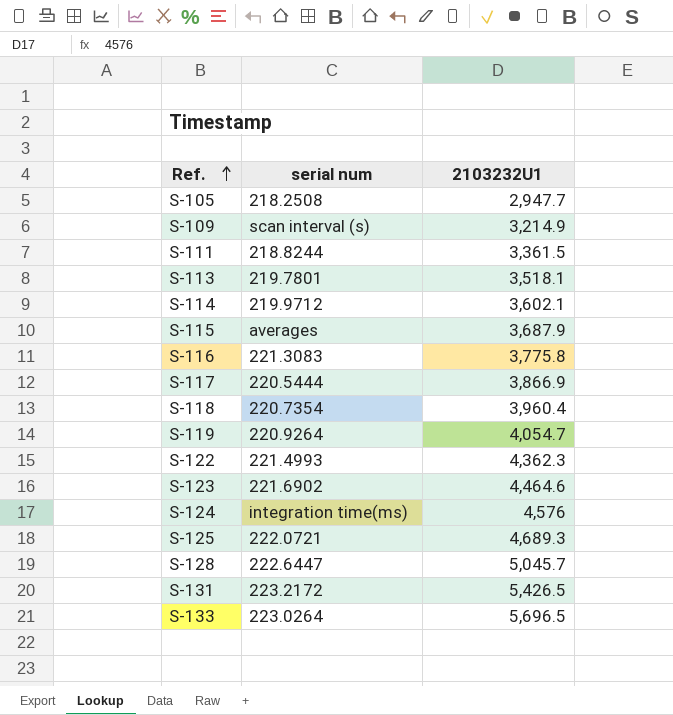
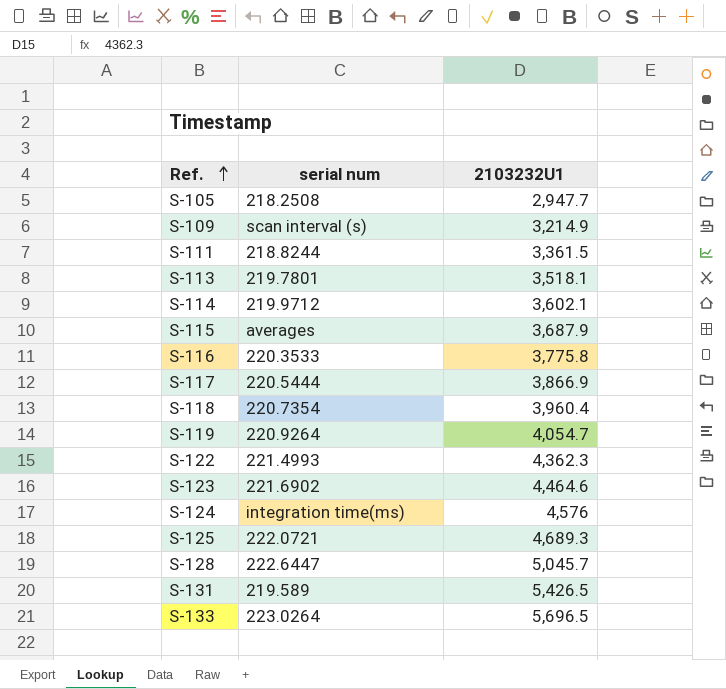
S-116 | serial num: 221.3083 -> 220.3533
S-131 | serial num: 223.2172 -> 219.589

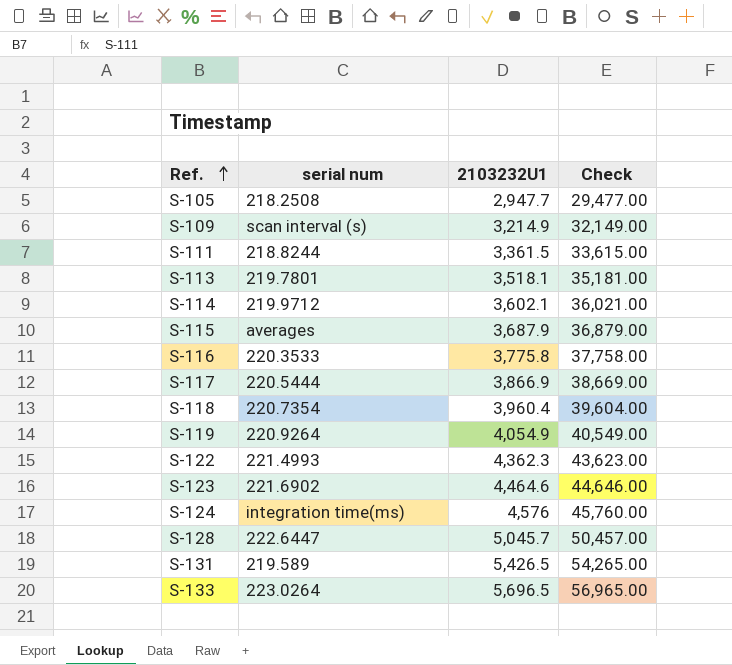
column Check | formula: none -> [2103232U1] * 10
row S-125: 222.0721 | 4,689.3 -> none
S-119 | 2103232U1: 4,054.7 -> 4,054.9

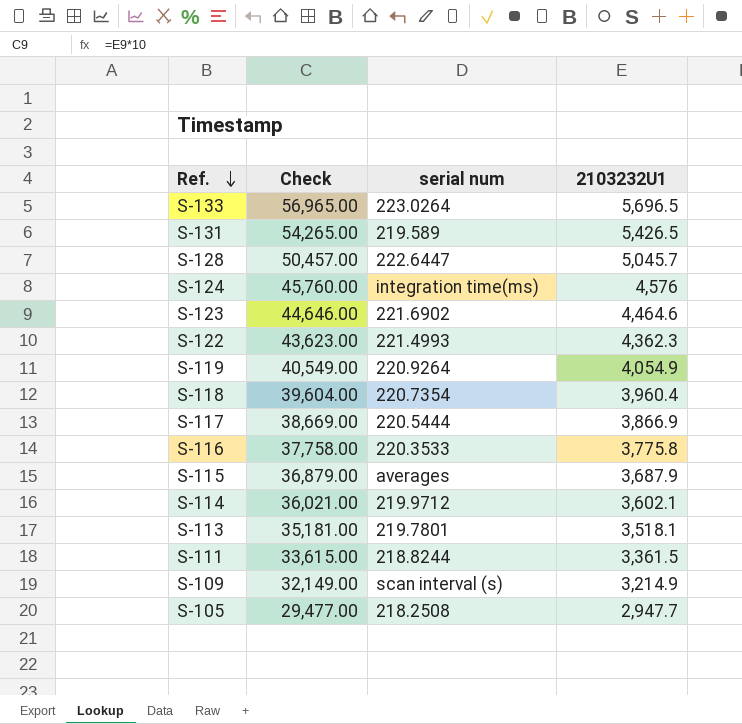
row order: Ref. ascending -> Ref. descending
column Check | position: 4 -> 2

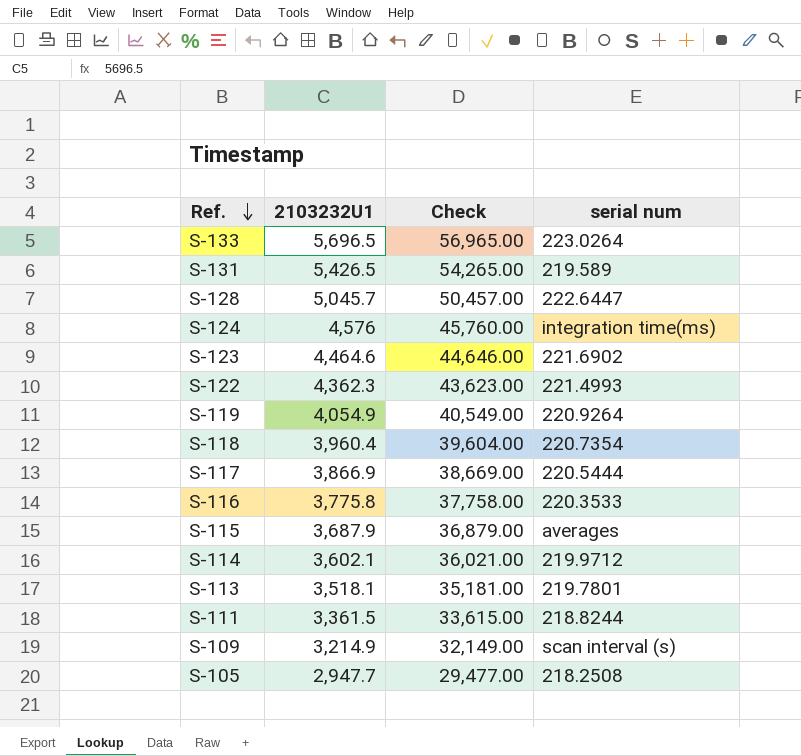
column 2103232U1 | position: 4 -> 2

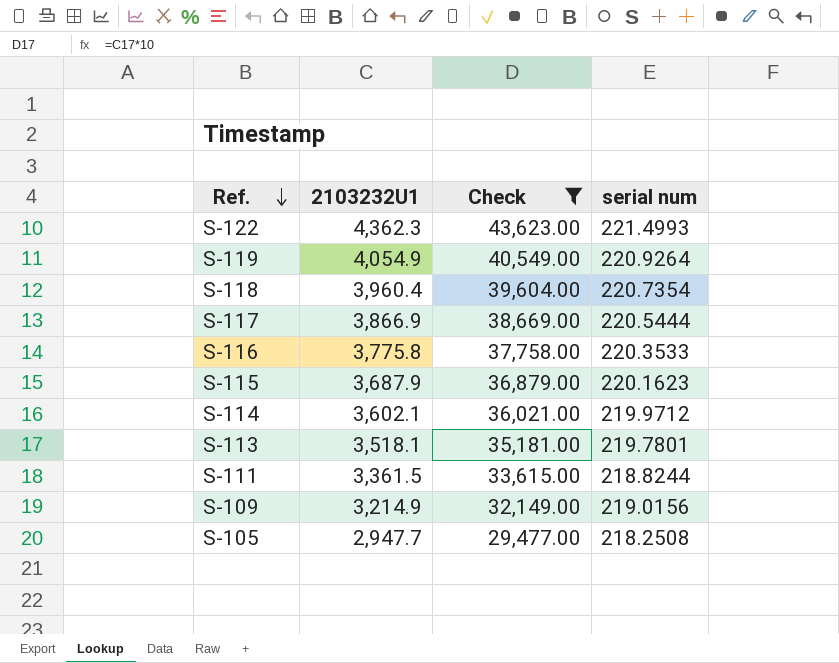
filter: none -> Check <= 43,623.00
S-115 | serial num: averages -> 220.1623
S-109 | serial num: scan interval (s) -> 219.0156

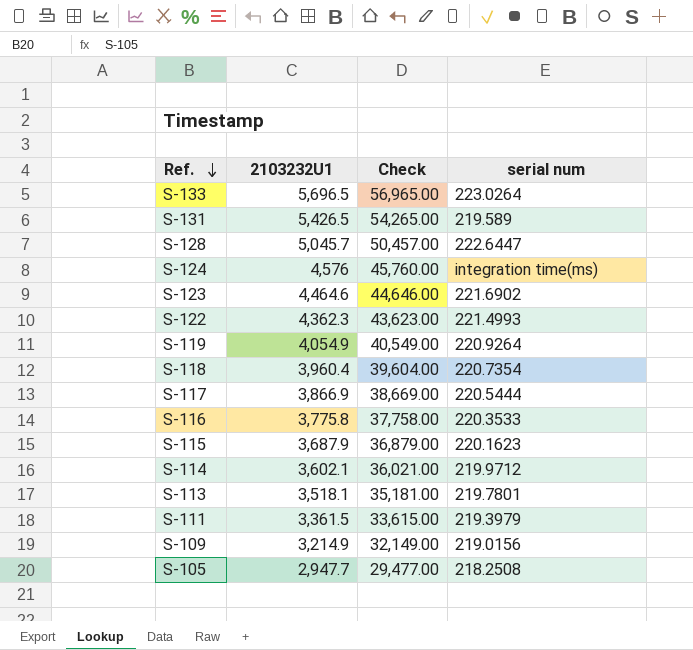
filter: Check <= 43,623.00 -> none
S-111 | serial num: 218.8244 -> 219.3979

